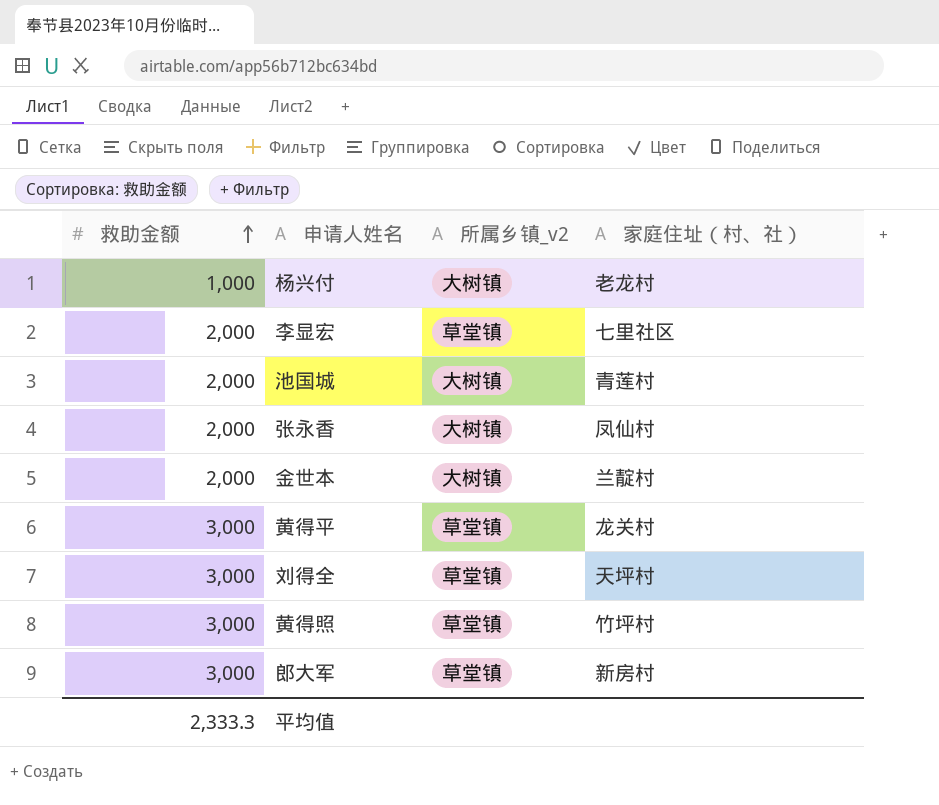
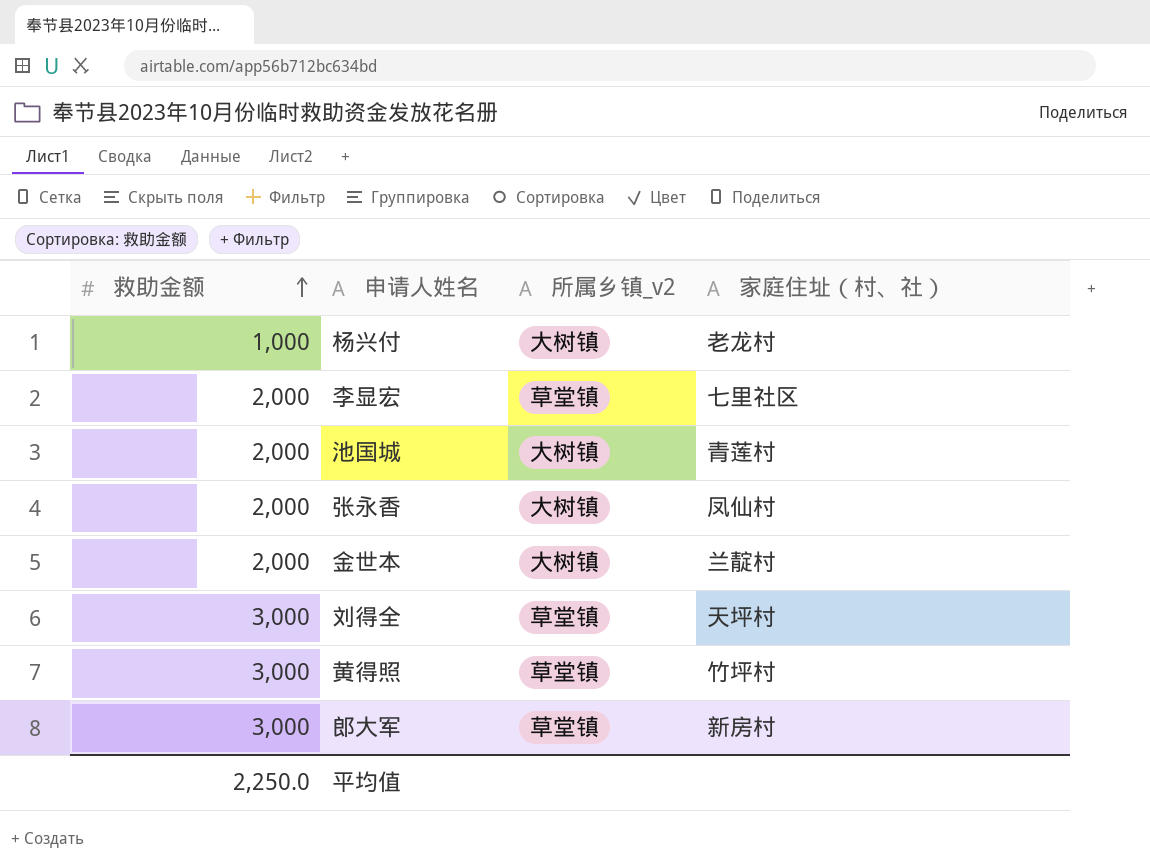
row 黄得平: 3,000 | 草堂镇 | 龙关村 -> none
平均值 | 救助金额: 2,333.3 -> 2,250.0

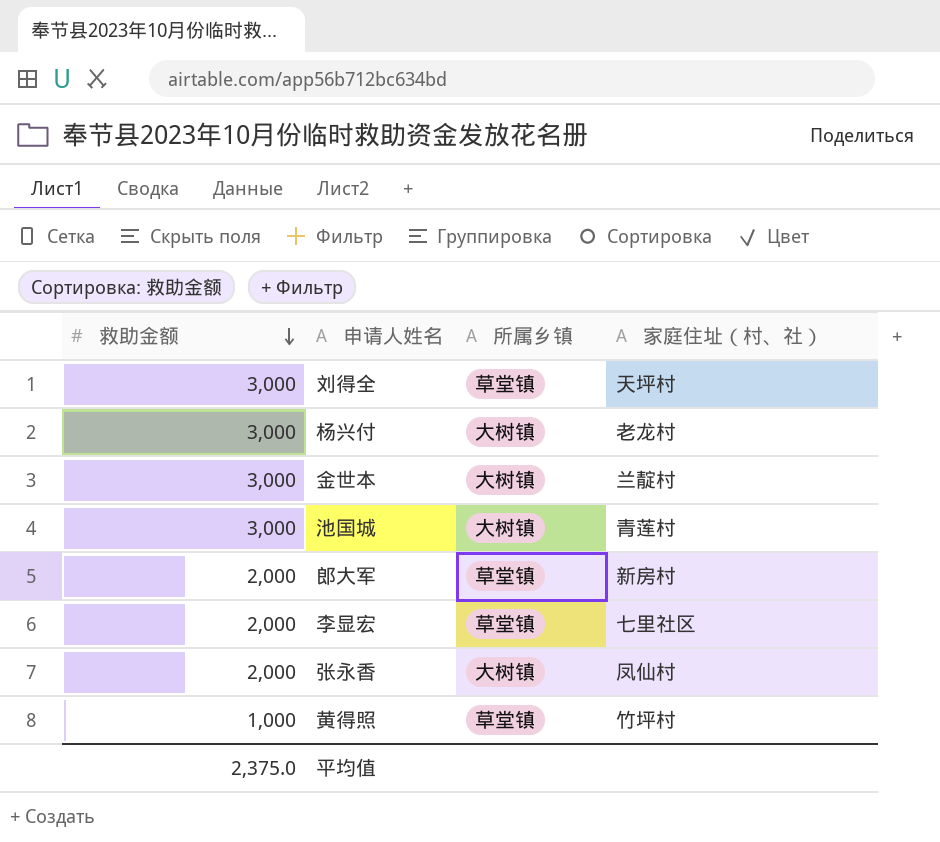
row order: 救助金额 ascending -> 救助金额 descending
column name: 所属乡镇_v2 -> 所属乡镇
杨兴付 | 救助金额: 1,000 -> 3,000
金世本 | 救助金额: 2,000 -> 3,000
池国城 | 救助金额: 2,000 -> 3,000
郎大军 | 救助金额: 3,000 -> 2,000
黄得照 | 救助金额: 3,000 -> 1,000
平均值 | 救助金额: 2,250.0 -> 2,375.0

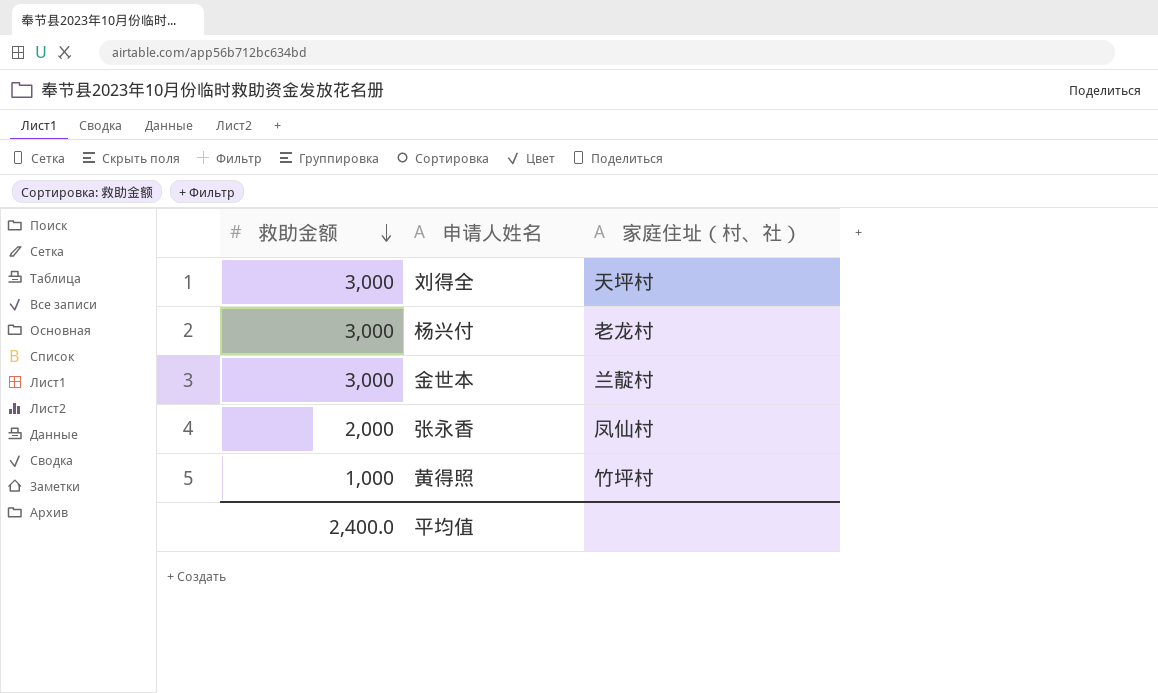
column 所属乡镇 | position: 3 -> none
row 池国城: 3,000 | 大树镇 | 青莲村 -> none
row 郎大军: 2,000 | 草堂镇 | 新房村 -> none
row 李显宏: 2,000 | 草堂镇 | 七里社区 -> none
平均值 | 救助金额: 2,375.0 -> 2,400.0

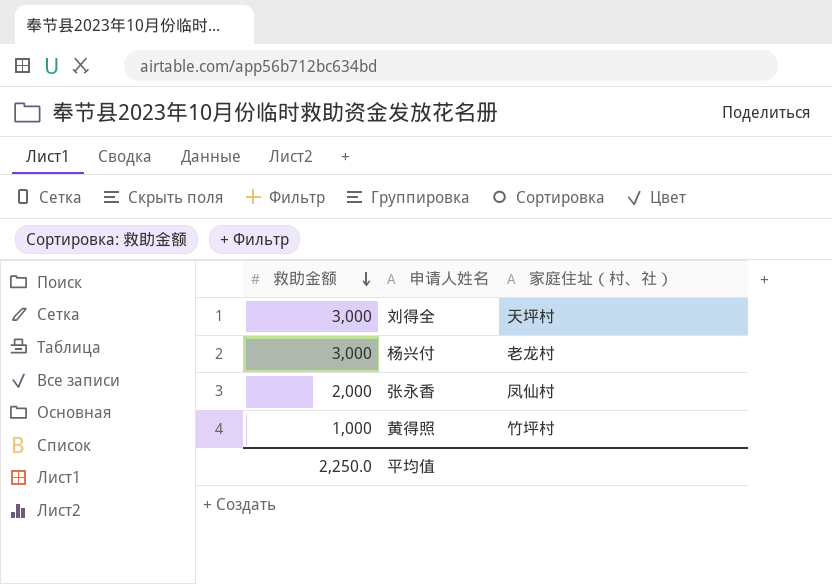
row 金世本: 3,000 | 兰靛村 -> none
平均值 | 救助金额: 2,400.0 -> 2,250.0

